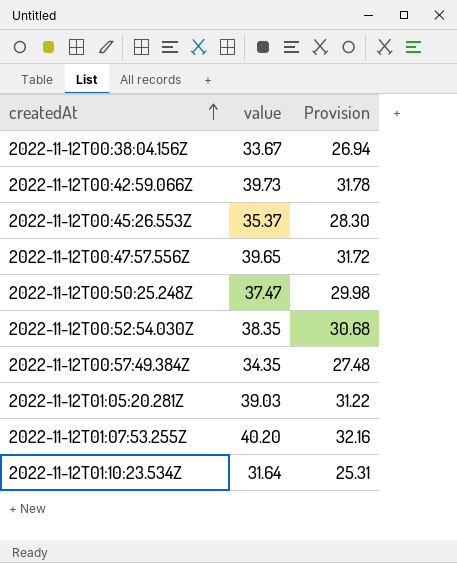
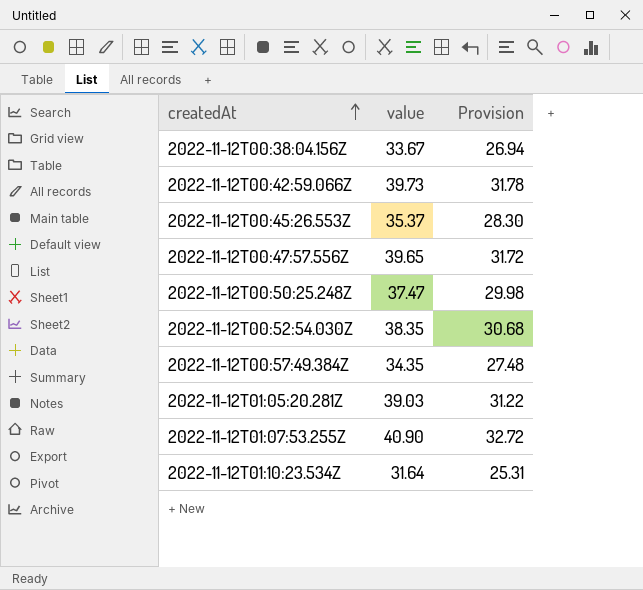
2022-11-12T01:07:53.255Z | value: 40.20 -> 40.90
2022-11-12T01:07:53.255Z | Provision: 32.16 -> 32.72

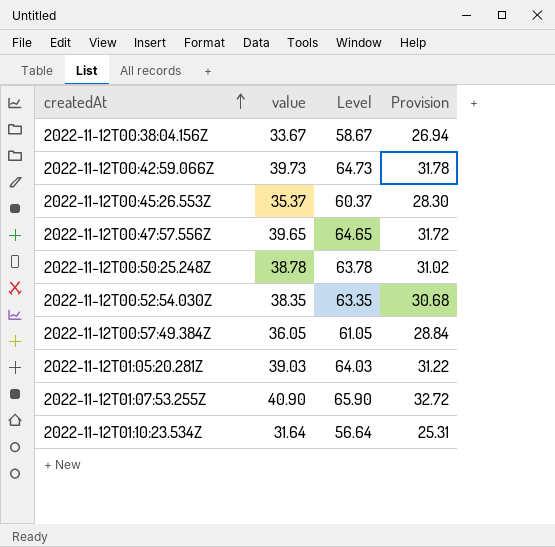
column Level | formula: none -> [value] + 25
2022-11-12T00:50:25.248Z | value: 37.47 -> 38.78
2022-11-12T00:50:25.248Z | Provision: 29.98 -> 31.02
2022-11-12T00:57:49.384Z | value: 34.35 -> 36.05
2022-11-12T00:57:49.384Z | Provision: 27.48 -> 28.84

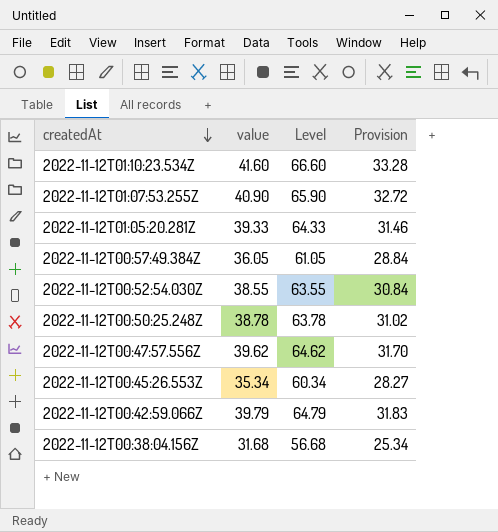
row order: createdAt ascending -> createdAt descending
2022-11-12T01:10:23.534Z | value: 31.64 -> 41.60
2022-11-12T01:10:23.534Z | Level: 56.64 -> 66.60
2022-11-12T01:10:23.534Z | Provision: 25.31 -> 33.28
2022-11-12T01:05:20.281Z | value: 39.03 -> 39.33
2022-11-12T01:05:20.281Z | Level: 64.03 -> 64.33
2022-11-12T01:05:20.281Z | Provision: 31.22 -> 31.46
2022-11-12T00:52:54.030Z | value: 38.35 -> 38.55
2022-11-12T00:52:54.030Z | Level: 63.35 -> 63.55
2022-11-12T00:52:54.030Z | Provision: 30.68 -> 30.84
2022-11-12T00:47:57.556Z | value: 39.65 -> 39.62
2022-11-12T00:47:57.556Z | Level: 64.65 -> 64.62
2022-11-12T00:47:57.556Z | Provision: 31.72 -> 31.70
2022-11-12T00:45:26.553Z | value: 35.37 -> 35.34
2022-11-12T00:45:26.553Z | Level: 60.37 -> 60.34
2022-11-12T00:45:26.553Z | Provision: 28.30 -> 28.27
2022-11-12T00:42:59.066Z | value: 39.73 -> 39.79
2022-11-12T00:42:59.066Z | Level: 64.73 -> 64.79
2022-11-12T00:42:59.066Z | Provision: 31.78 -> 31.83
2022-11-12T00:38:04.156Z | value: 33.67 -> 31.68
2022-11-12T00:38:04.156Z | Level: 58.67 -> 56.68
2022-11-12T00:38:04.156Z | Provision: 26.94 -> 25.34

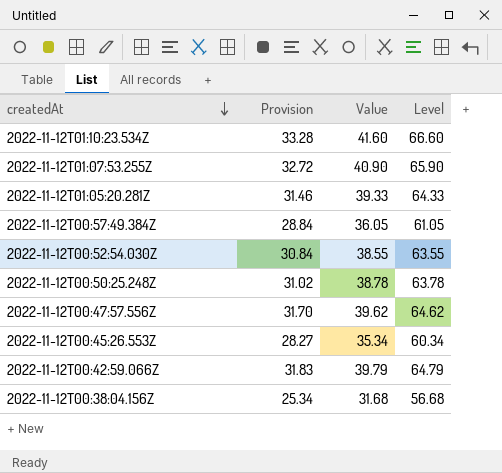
column Provision | position: 4 -> 2
column name: value -> Value

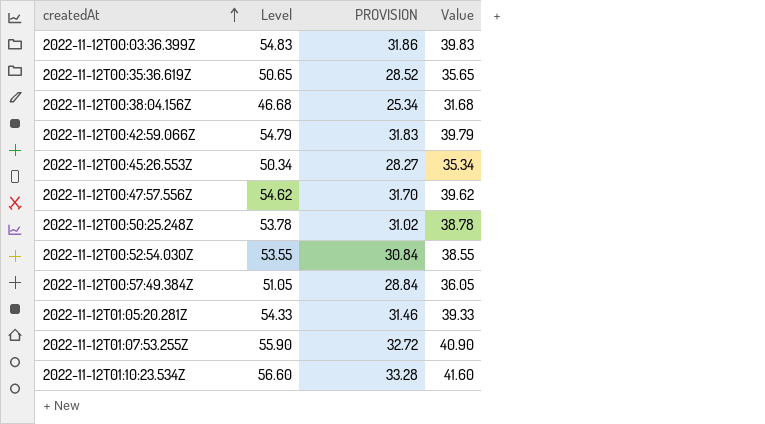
row order: createdAt descending -> createdAt ascending
column Level | formula: [Value] + 25 -> [Value] + 15
column Level | position: 4 -> 2
column name: Provision -> PROVISION
row 2022-11-12T00:03:36.399Z: none -> 54.83 | 31.86 | 39.83
row 2022-11-12T00:35:36.619Z: none -> 50.65 | 28.52 | 35.65

